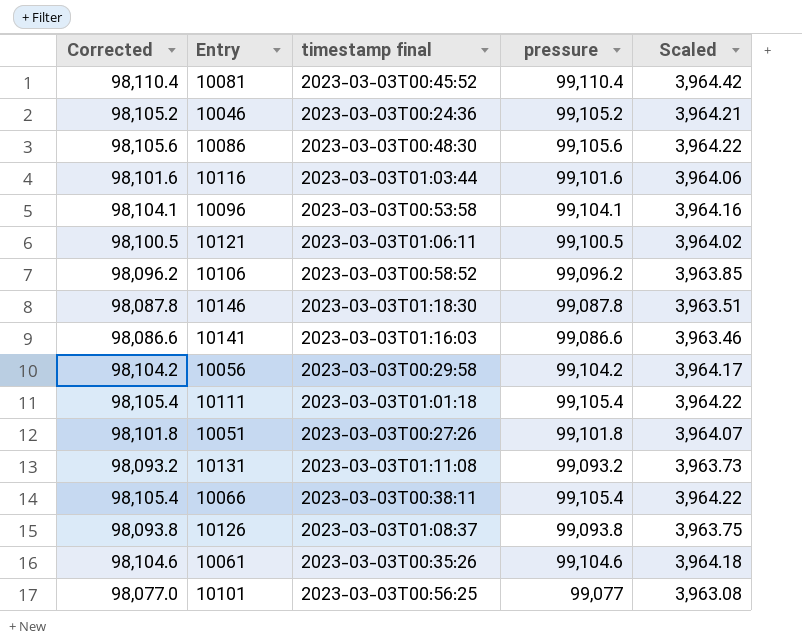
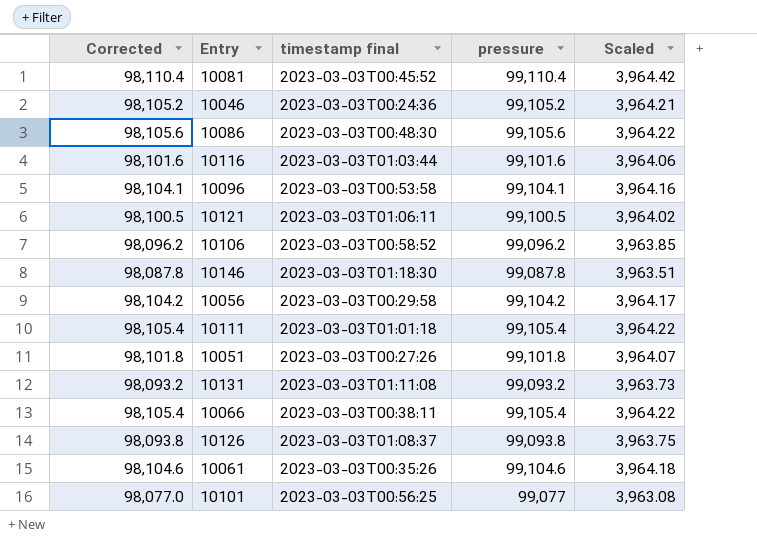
row 10141: 98,086.6 | 2023-03-03T01:16:03 | 99,086.6 | 3,963.46 -> none

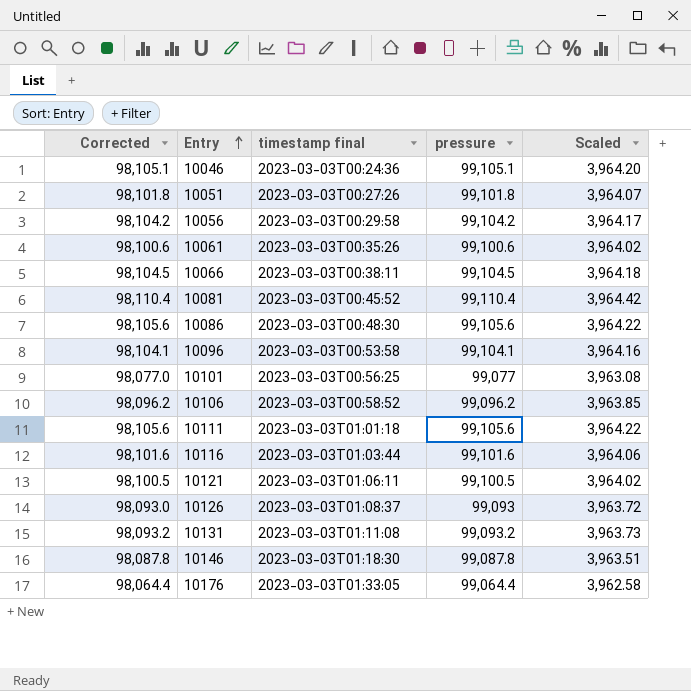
row order: none -> Entry ascending
10046 | Corrected: 98,105.2 -> 98,105.1
10046 | pressure: 99,105.2 -> 99,105.1
10046 | Scaled: 3,964.21 -> 3,964.20
10061 | Corrected: 98,104.6 -> 98,100.6
10061 | pressure: 99,104.6 -> 99,100.6
10061 | Scaled: 3,964.18 -> 3,964.02
10066 | Corrected: 98,105.4 -> 98,104.5
10066 | pressure: 99,105.4 -> 99,104.5
10066 | Scaled: 3,964.22 -> 3,964.18
10111 | Corrected: 98,105.4 -> 98,105.6
10111 | pressure: 99,105.4 -> 99,105.6
10126 | Corrected: 98,093.8 -> 98,093.0
10126 | pressure: 99,093.8 -> 99,093
10126 | Scaled: 3,963.75 -> 3,963.72
row 10176: none -> 98,064.4 | 2023-03-03T01:33:05 | 99,064.4 | 3,962.58

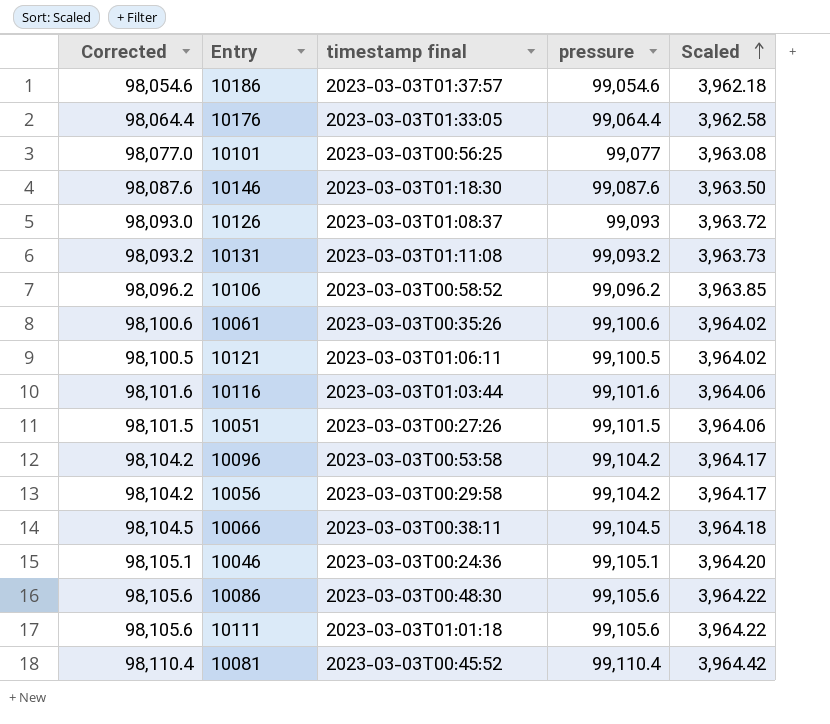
row order: Entry ascending -> Scaled ascending
row 10186: none -> 98,054.6 | 2023-03-03T01:37:57 | 99,054.6 | 3,962.18
10146 | Corrected: 98,087.8 -> 98,087.6
10146 | pressure: 99,087.8 -> 99,087.6
10146 | Scaled: 3,963.51 -> 3,963.50
10051 | Corrected: 98,101.8 -> 98,101.5
10051 | pressure: 99,101.8 -> 99,101.5
10051 | Scaled: 3,964.07 -> 3,964.06
10096 | Corrected: 98,104.1 -> 98,104.2
10096 | pressure: 99,104.1 -> 99,104.2
10096 | Scaled: 3,964.16 -> 3,964.17

